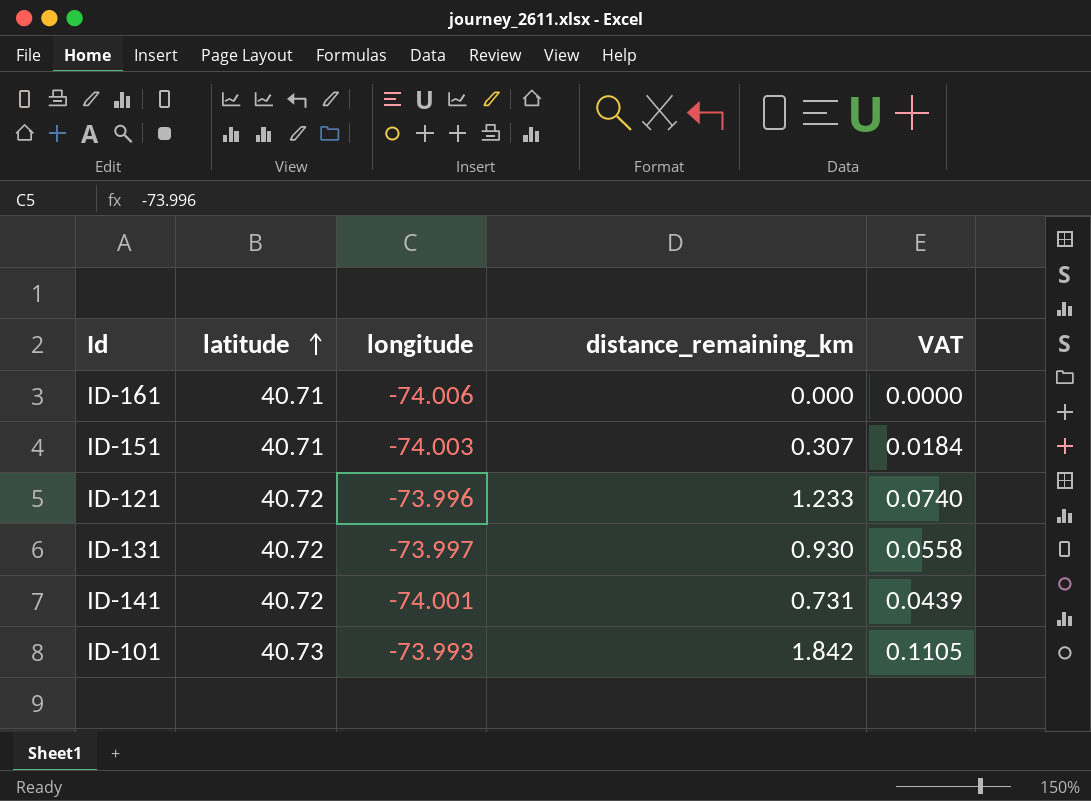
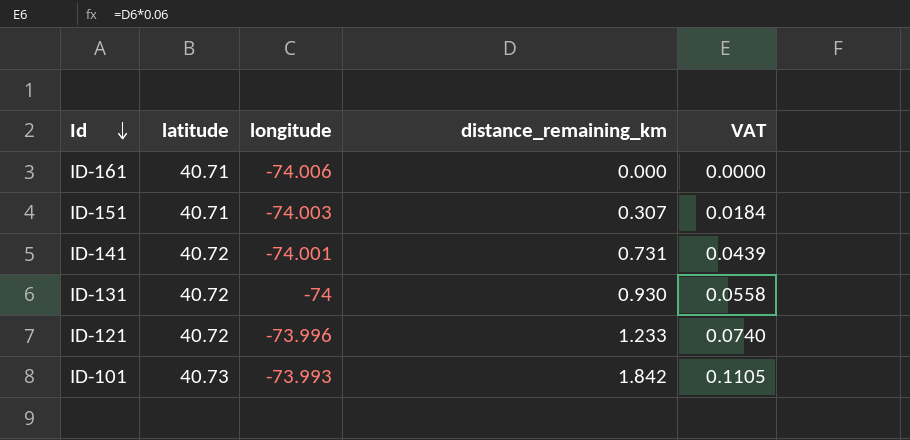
row order: latitude ascending -> Id descending
ID-131 | longitude: -73.997 -> -74

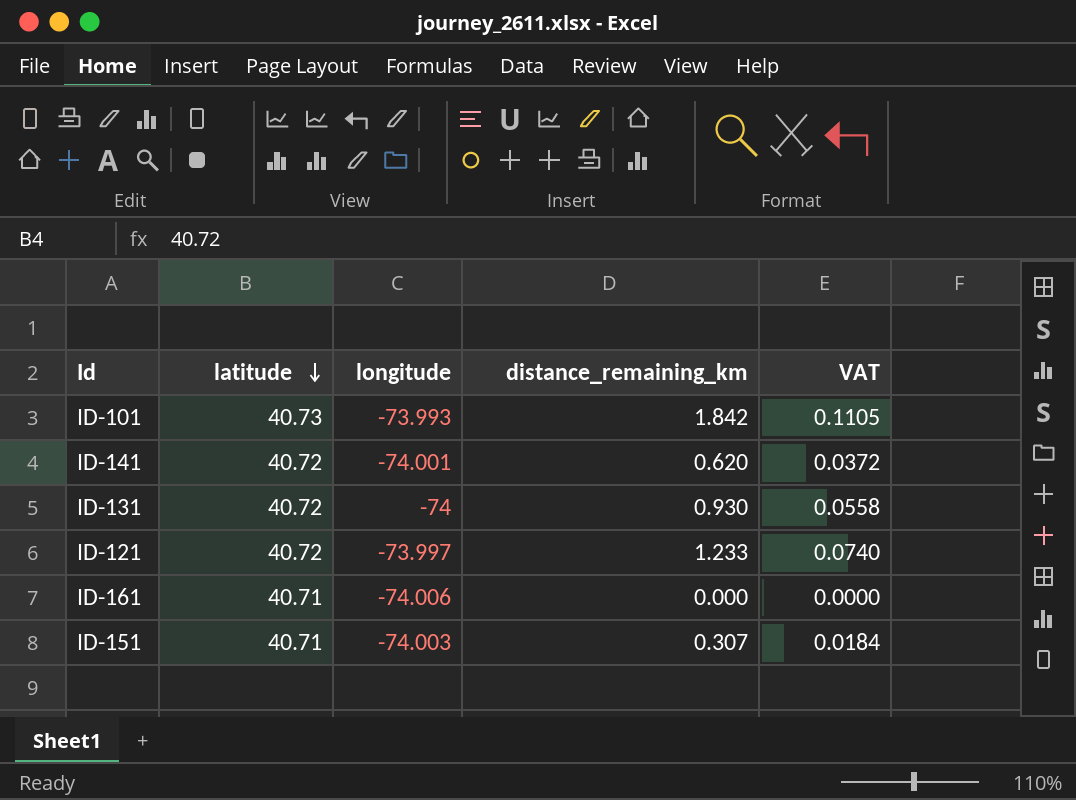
row order: Id descending -> latitude descending
ID-141 | distance_remaining_km: 0.731 -> 0.620
ID-141 | VAT: 0.0439 -> 0.0372
ID-121 | longitude: -73.996 -> -73.997

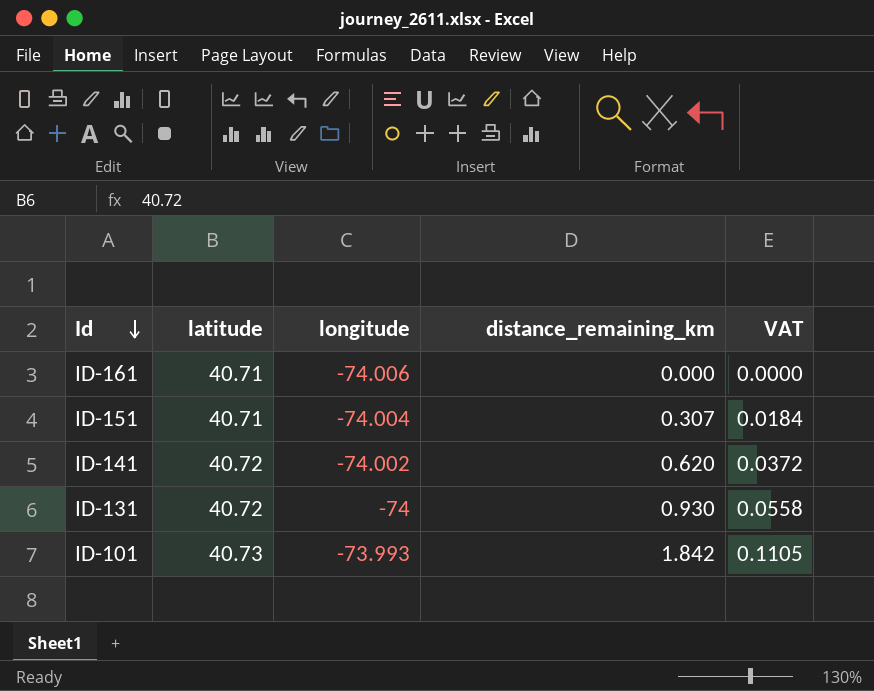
row order: latitude descending -> Id descending
row ID-121: 40.72 | -73.997 | 1.233 | 0.0740 -> none
ID-151 | longitude: -74.003 -> -74.004
ID-141 | longitude: -74.001 -> -74.002

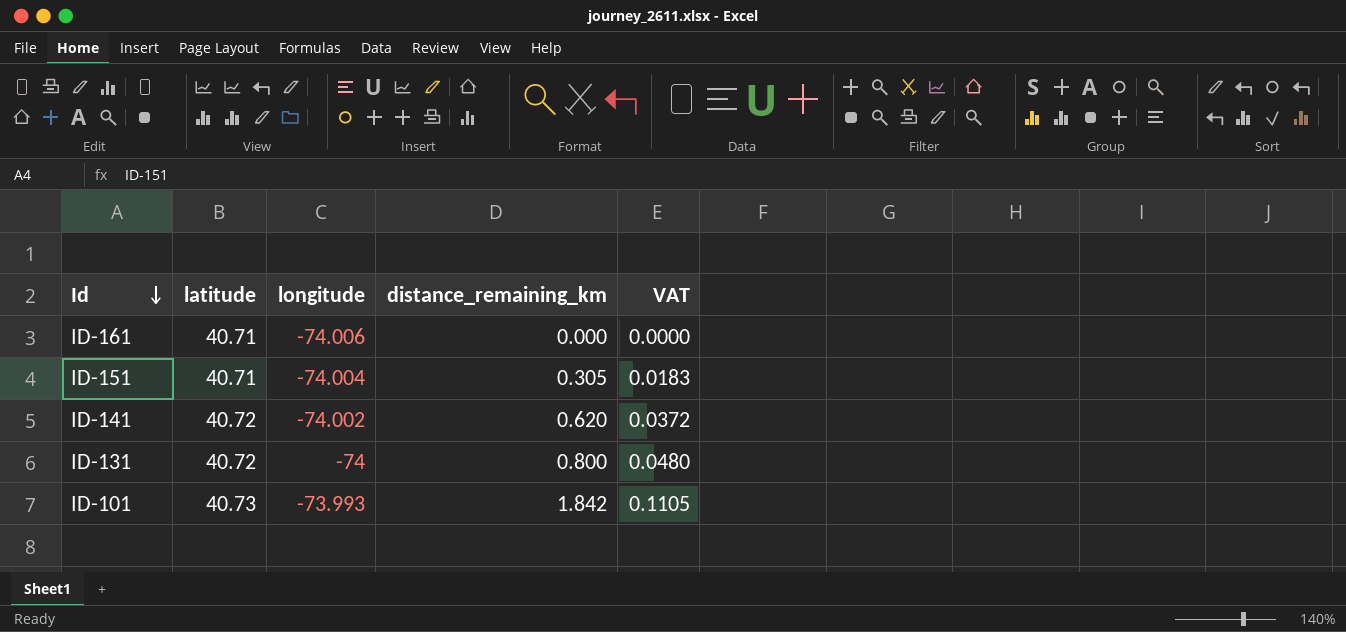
ID-151 | distance_remaining_km: 0.307 -> 0.305
ID-151 | VAT: 0.0184 -> 0.0183
ID-131 | distance_remaining_km: 0.930 -> 0.800
ID-131 | VAT: 0.0558 -> 0.0480

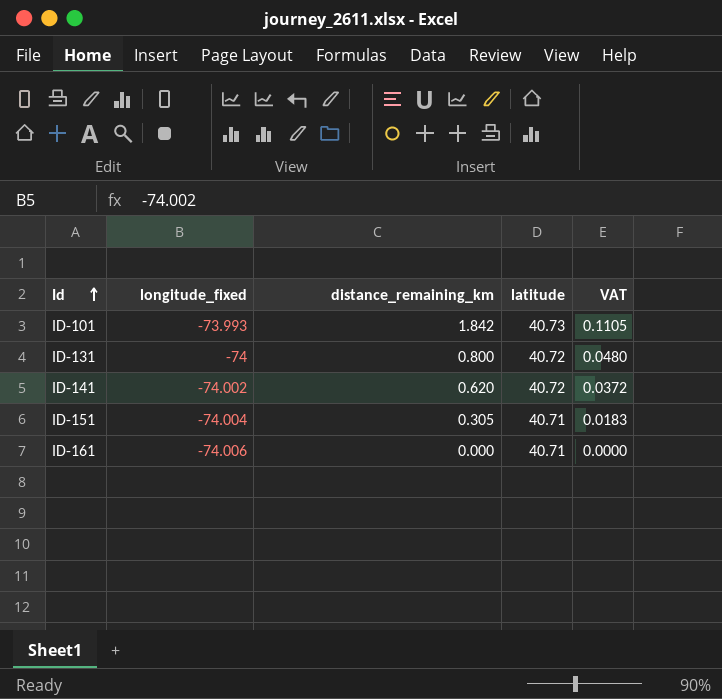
row order: Id descending -> Id ascending
column name: longitude -> longitude_fixed
column latitude | position: 2 -> 4

